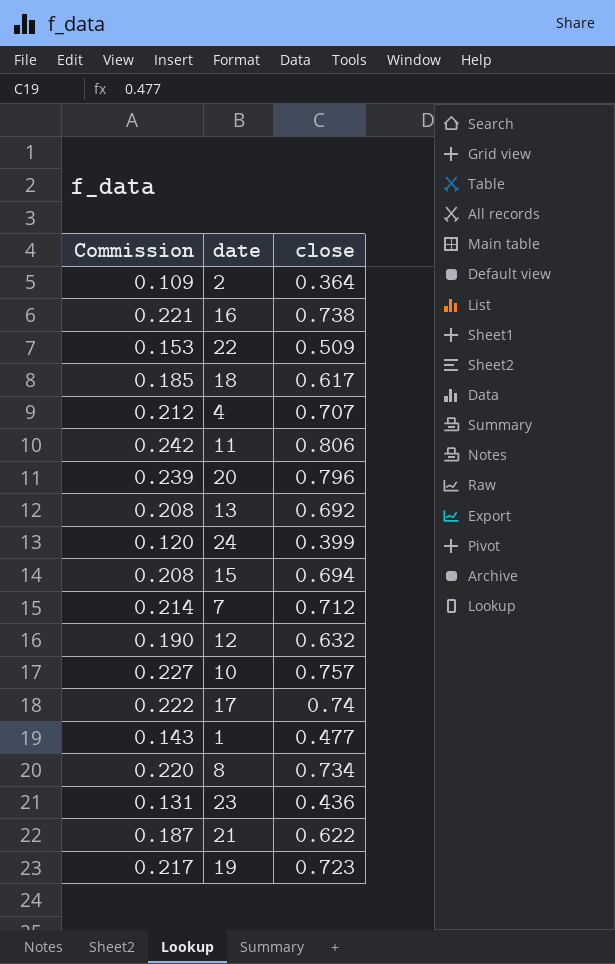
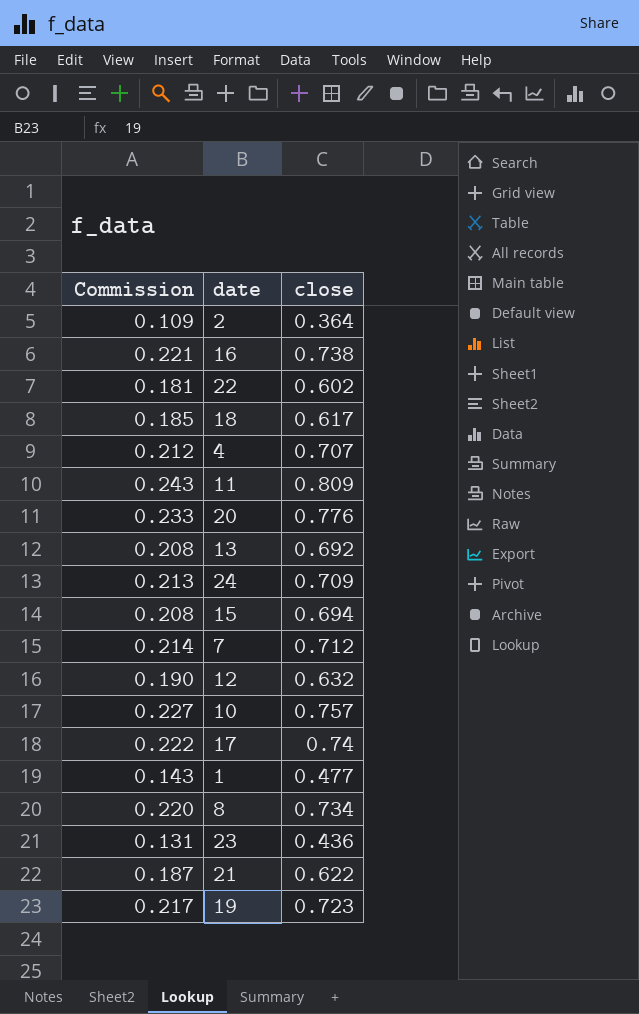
22 | Commission: 0.153 -> 0.181
22 | close: 0.509 -> 0.602
11 | Commission: 0.242 -> 0.243
11 | close: 0.806 -> 0.809
20 | Commission: 0.239 -> 0.233
20 | close: 0.796 -> 0.776
24 | Commission: 0.120 -> 0.213
24 | close: 0.399 -> 0.709

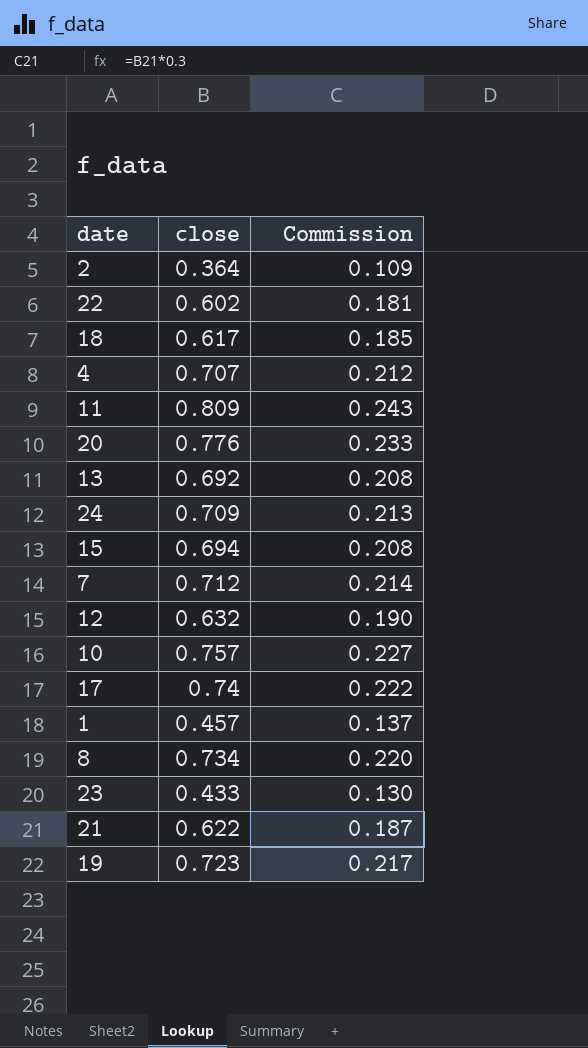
column Commission | position: 1 -> 3
row 16: 0.221 | 0.738 -> none
1 | close: 0.477 -> 0.457
1 | Commission: 0.143 -> 0.137
23 | close: 0.436 -> 0.433
23 | Commission: 0.131 -> 0.130

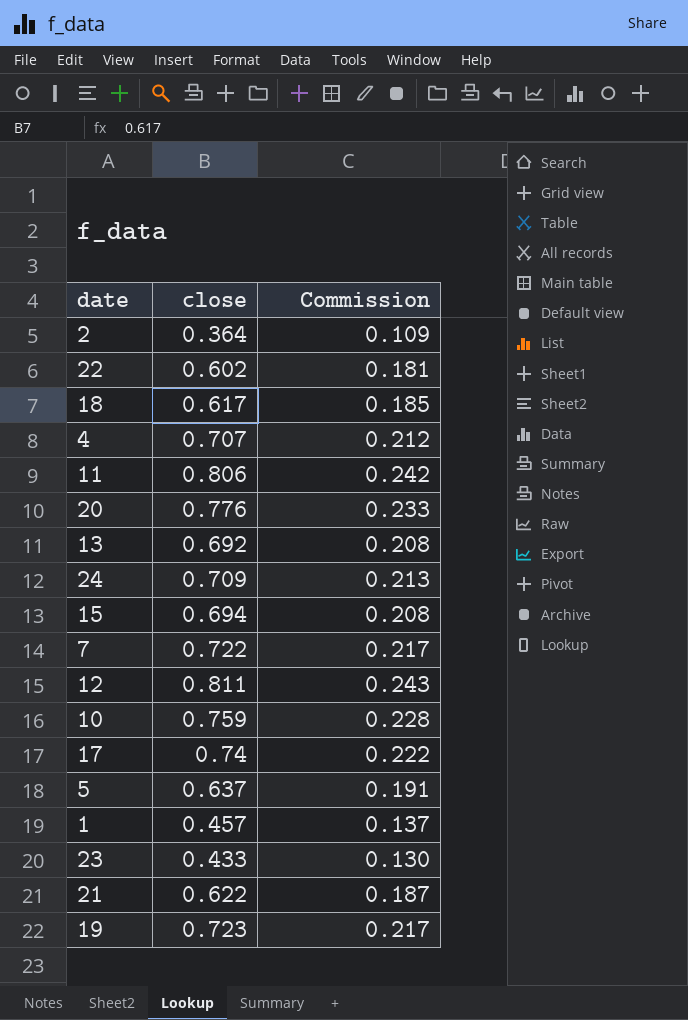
row 8: 0.734 | 0.220 -> none
11 | close: 0.809 -> 0.806
11 | Commission: 0.243 -> 0.242
7 | close: 0.712 -> 0.722
7 | Commission: 0.214 -> 0.217
12 | close: 0.632 -> 0.811
12 | Commission: 0.190 -> 0.243
10 | close: 0.757 -> 0.759
10 | Commission: 0.227 -> 0.228
row 5: none -> 0.637 | 0.191

